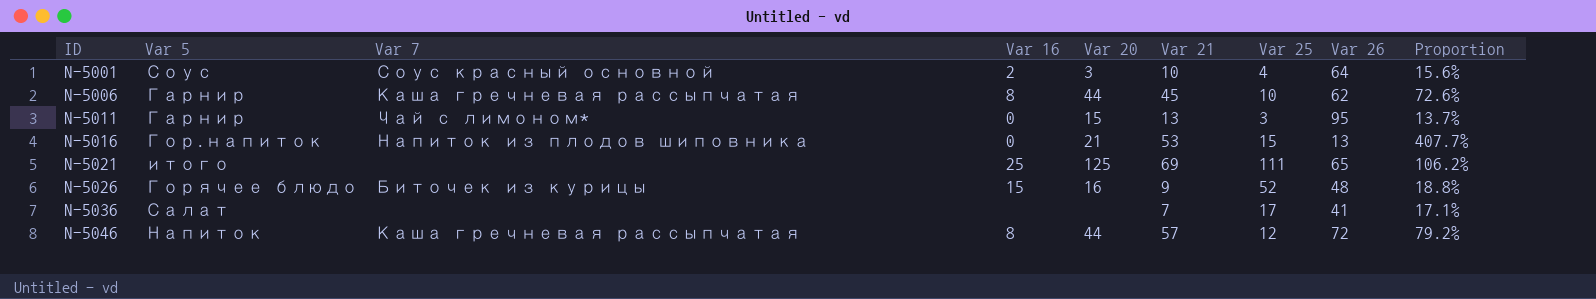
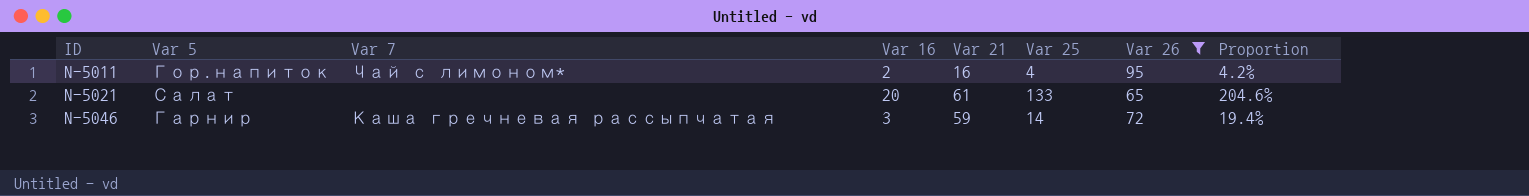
filter: none -> Var 26 >= 65
column Var 20 | position: 5 -> none
column Proportion | formula: [Var 21] / [Var 26] -> [Var 25] / [Var 26]
N-5011 | Var 5: Гарнир -> Гор.напиток
N-5011 | Var 16: 0 -> 2
N-5011 | Var 21: 13 -> 16
N-5011 | Var 25: 3 -> 4
N-5021 | Var 5: итого -> Салат
N-5021 | Var 16: 25 -> 20
N-5021 | Var 21: 69 -> 61
N-5021 | Var 25: 111 -> 133
N-5046 | Var 5: Напиток -> Гарнир
N-5046 | Var 16: 8 -> 3
N-5046 | Var 21: 57 -> 59
N-5046 | Var 25: 12 -> 14

